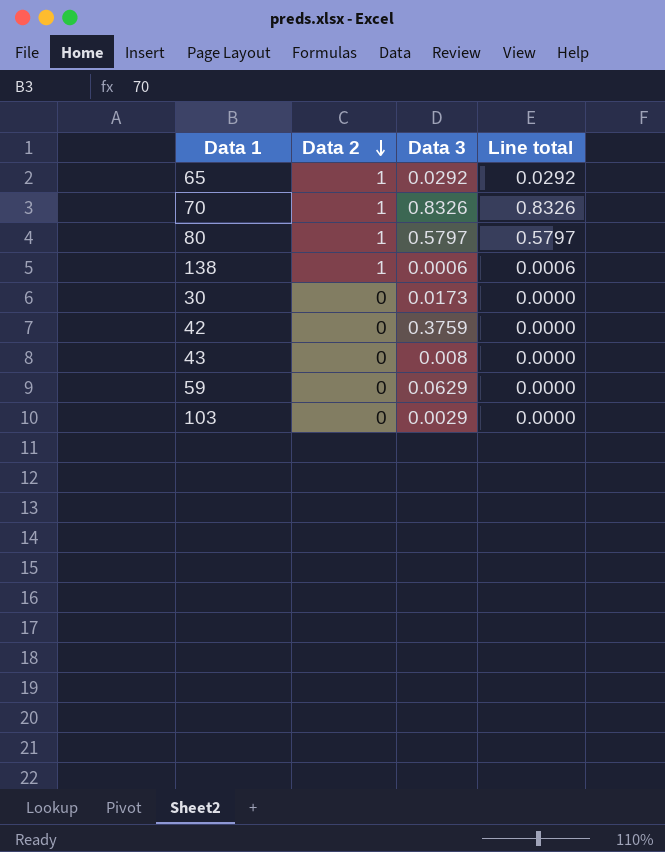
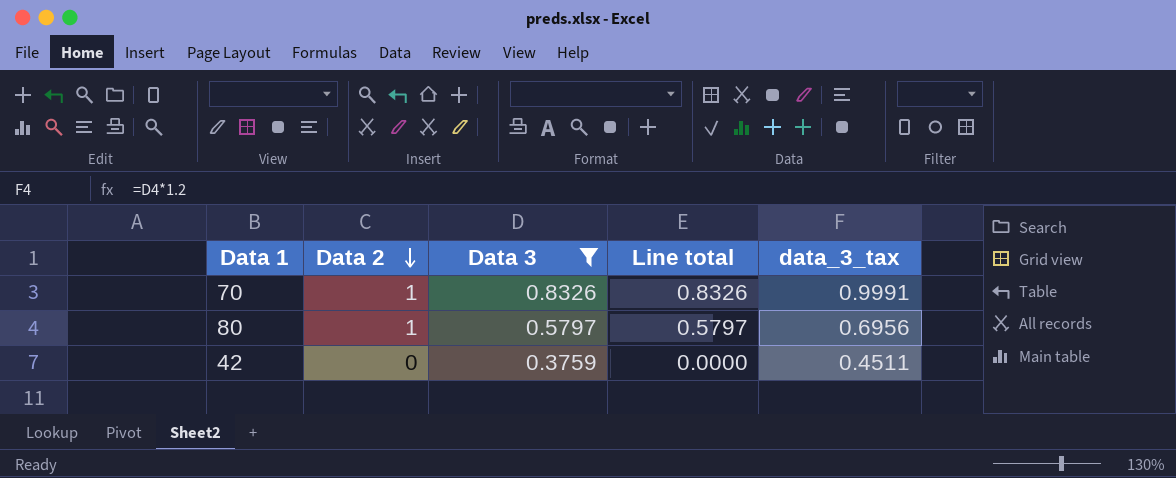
filter: none -> Data 3 >= 0.3759
column data_3_tax | formula: none -> [Data 3] * 1.2

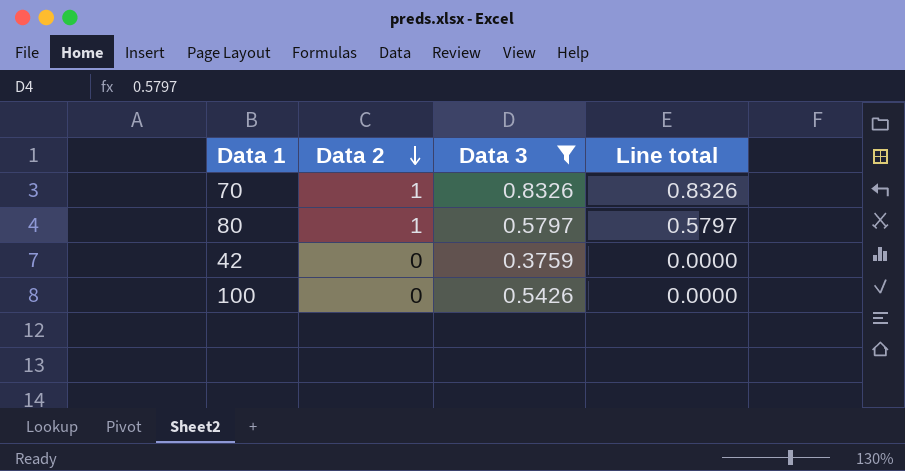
column data_3_tax | formula: [Data 3] * 1.2 -> none
row 100: none -> 0 | 0.5426 | 0.0000

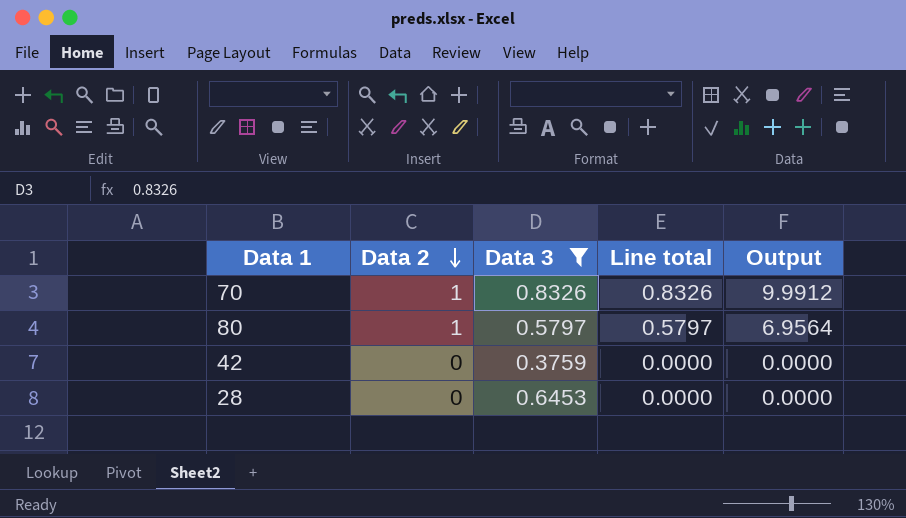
column Output | formula: none -> [Line total] * 12
row 100: 0 | 0.5426 | 0.0000 -> none
row 28: none -> 0 | 0.6453 | 0.0000 | 0.0000

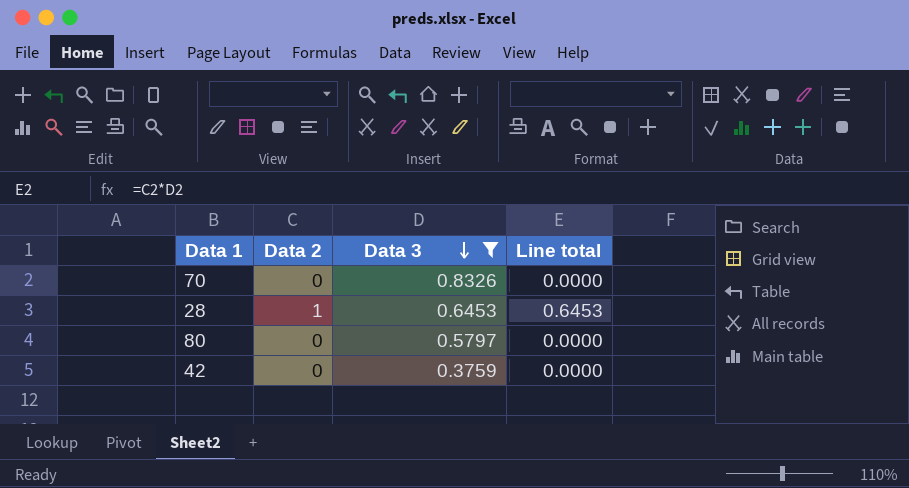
row order: Data 2 descending -> Data 3 descending
column Output | formula: [Line total] * 12 -> none
70 | Data 2: 1 -> 0
70 | Line total: 0.8326 -> 0.0000
28 | Data 2: 0 -> 1
28 | Line total: 0.0000 -> 0.6453
80 | Data 2: 1 -> 0
80 | Line total: 0.5797 -> 0.0000

